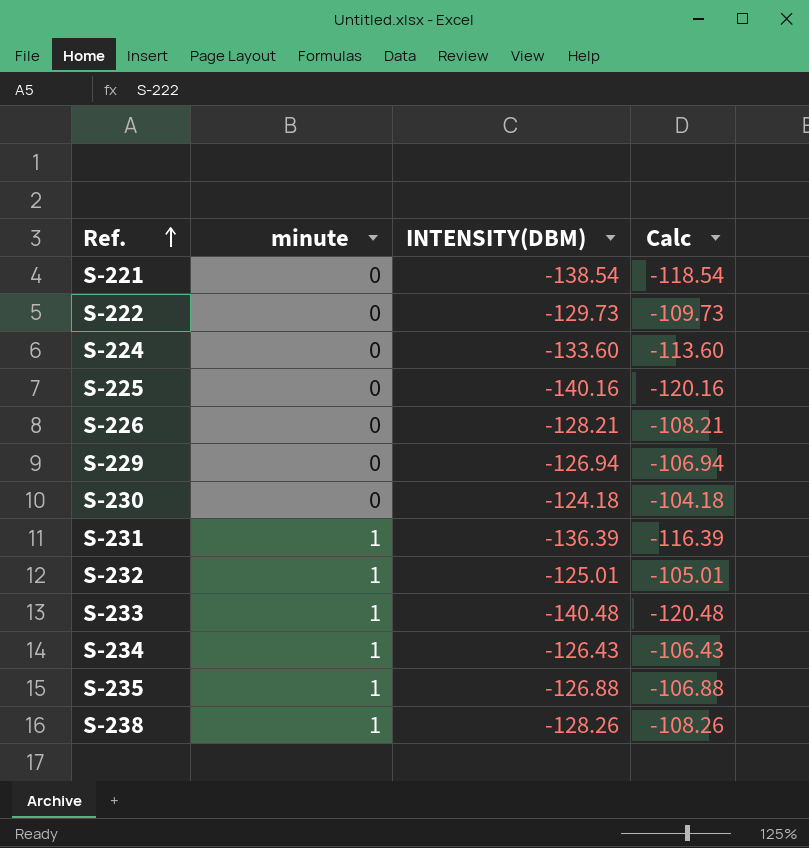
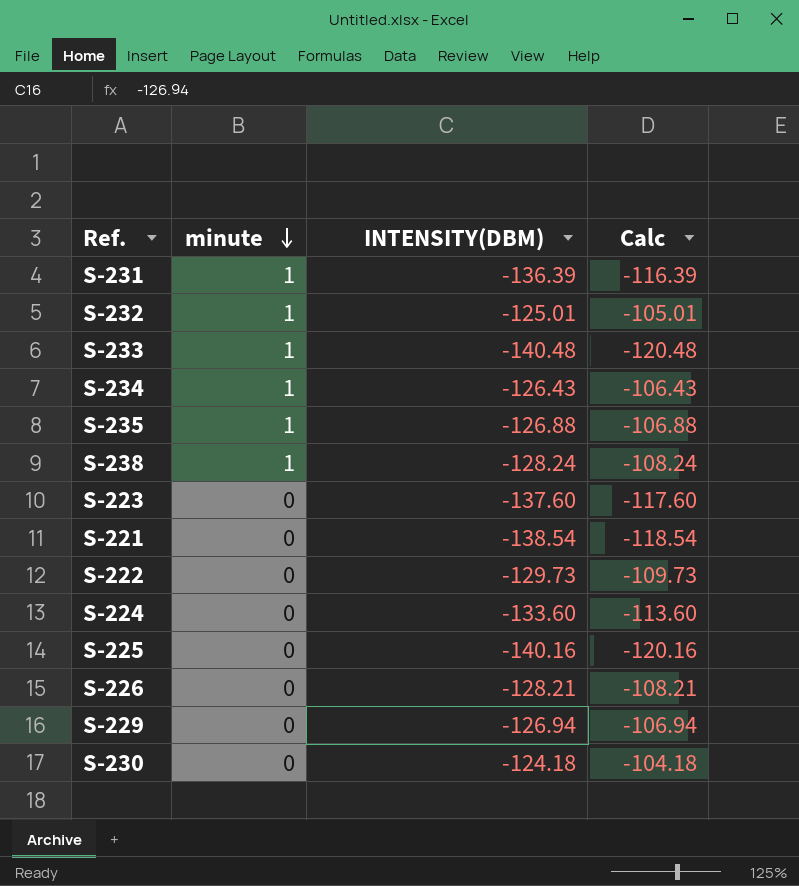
row order: Ref. ascending -> minute descending
S-238 | INTENSITY(DBM): -128.26 -> -128.24
S-238 | Calc: -108.26 -> -108.24
row S-223: none -> 0 | -137.60 | -117.60

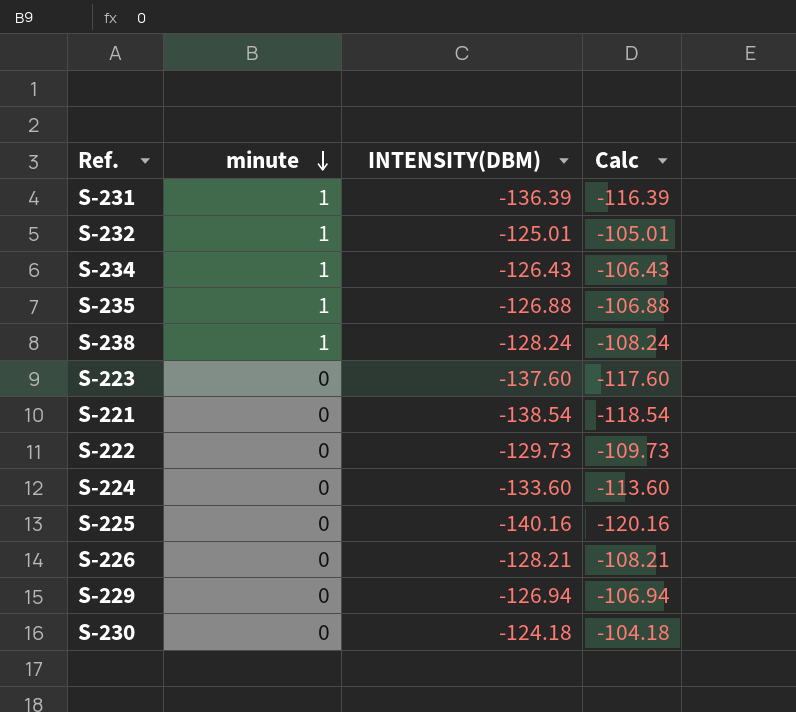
row S-233: 1 | -140.48 | -120.48 -> none

